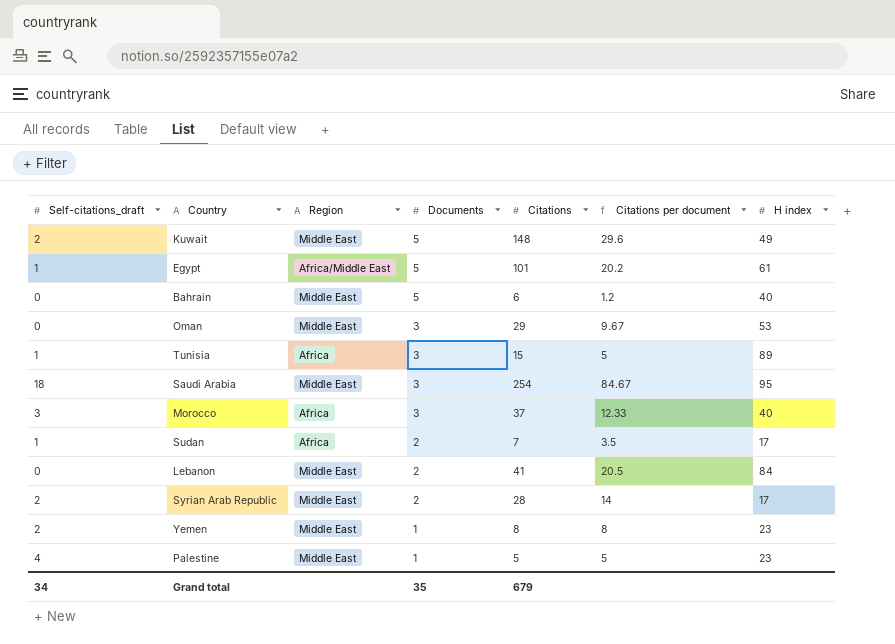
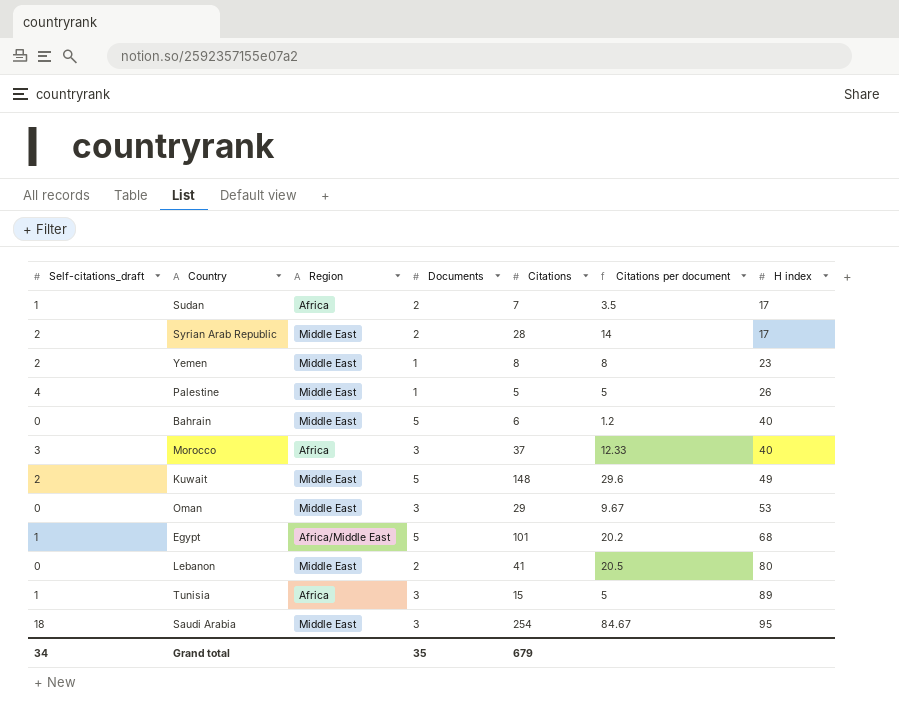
row order: Documents descending -> H index ascending
Palestine | H index: 23 -> 26
Egypt | H index: 61 -> 68
Lebanon | H index: 84 -> 80

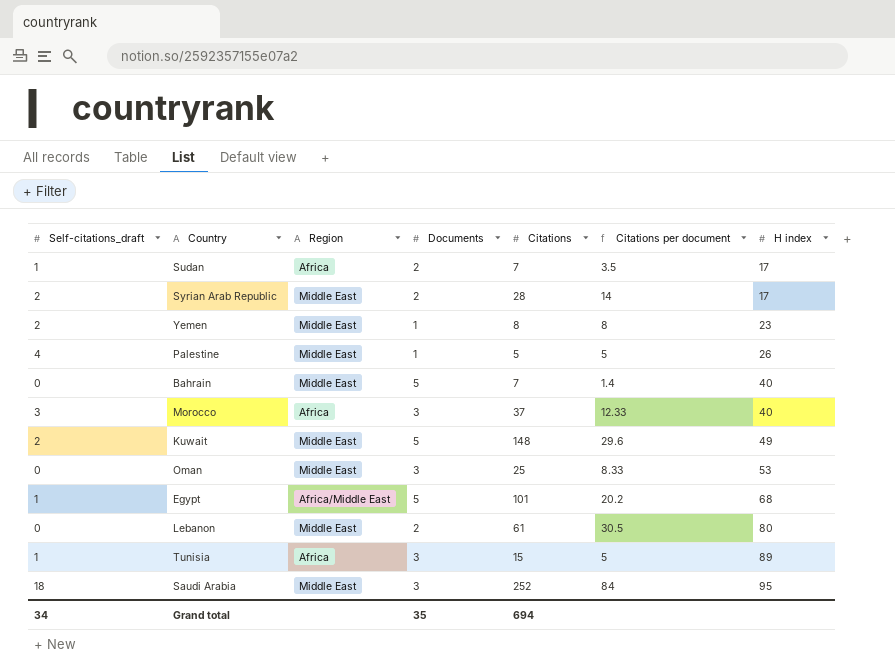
Bahrain | Citations: 6 -> 7
Bahrain | Citations per document: 1.2 -> 1.4
Oman | Citations: 29 -> 25
Oman | Citations per document: 9.67 -> 8.33
Lebanon | Citations: 41 -> 61
Lebanon | Citations per document: 20.5 -> 30.5
Saudi Arabia | Citations: 254 -> 252
Saudi Arabia | Citations per document: 84.67 -> 84
Grand total | Citations: 679 -> 694

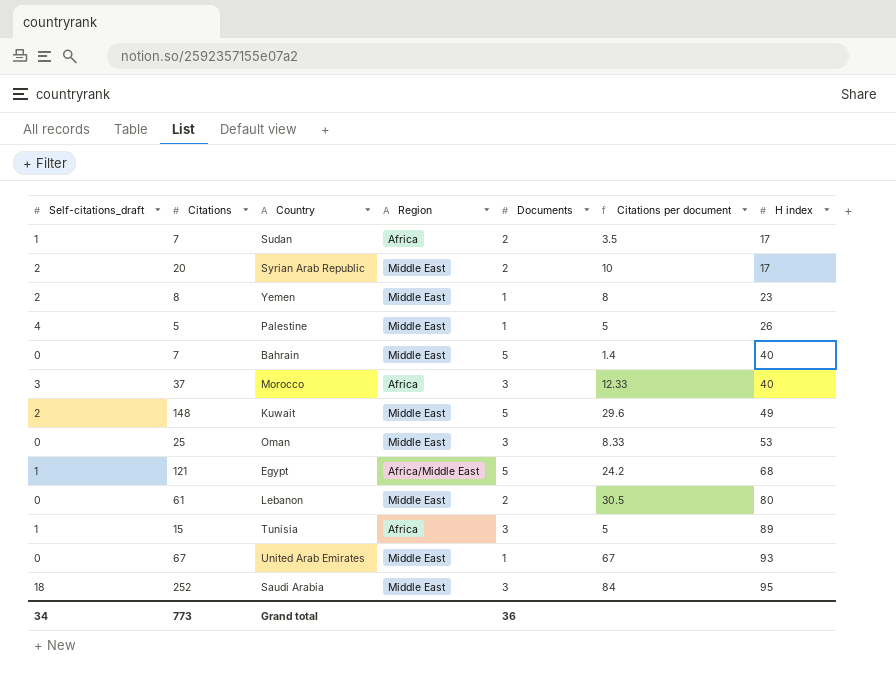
column Citations | position: 5 -> 2
Syrian Arab Republic | Citations: 28 -> 20
Syrian Arab Republic | Citations per document: 14 -> 10
Egypt | Citations: 101 -> 121
Egypt | Citations per document: 20.2 -> 24.2
row United Arab Emirates: none -> 0 | 67 | Middle East | 1 | 67 | 93
Grand total | Citations: 694 -> 773
Grand total | Documents: 35 -> 36

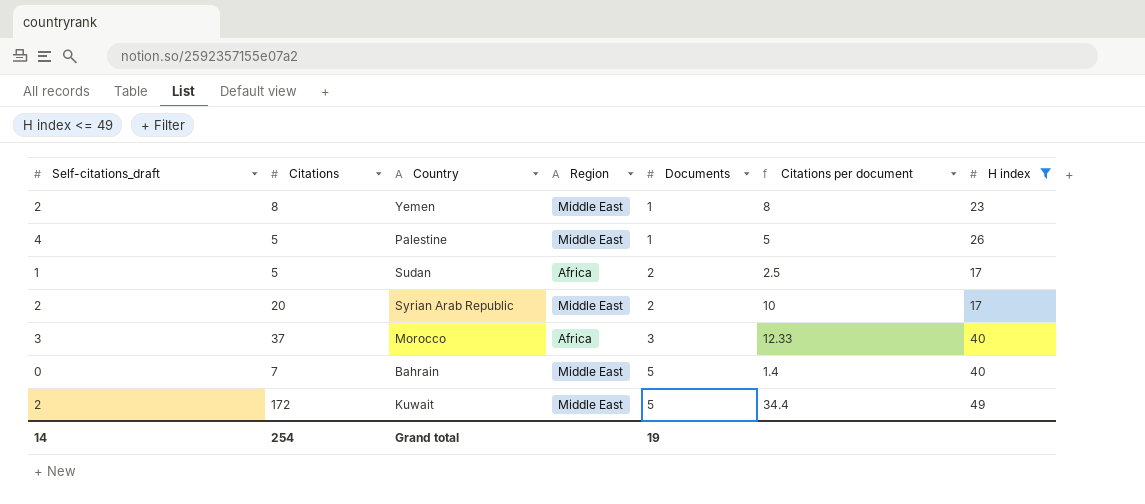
filter: none -> H index <= 49
row order: H index ascending -> Documents ascending
Sudan | Citations: 7 -> 5
Sudan | Citations per document: 3.5 -> 2.5
Kuwait | Citations: 148 -> 172
Kuwait | Citations per document: 29.6 -> 34.4
Grand total | Self-citations_draft: 34 -> 14
Grand total | Citations: 773 -> 254
Grand total | Documents: 36 -> 19

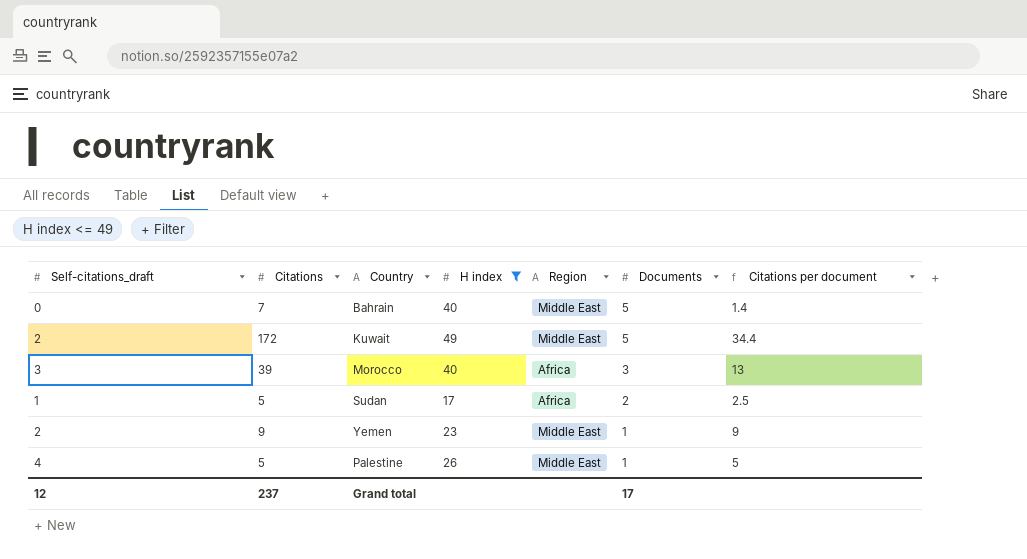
row order: Documents ascending -> Documents descending
column H index | position: 7 -> 4
row Syrian Arab Republic: 2 | 20 | Middle East | 2 | 10 | 17 -> none
Morocco | Citations: 37 -> 39
Morocco | Citations per document: 12.33 -> 13
Yemen | Citations: 8 -> 9
Yemen | Citations per document: 8 -> 9
Grand total | Self-citations_draft: 14 -> 12
Grand total | Citations: 254 -> 237
Grand total | Documents: 19 -> 17

